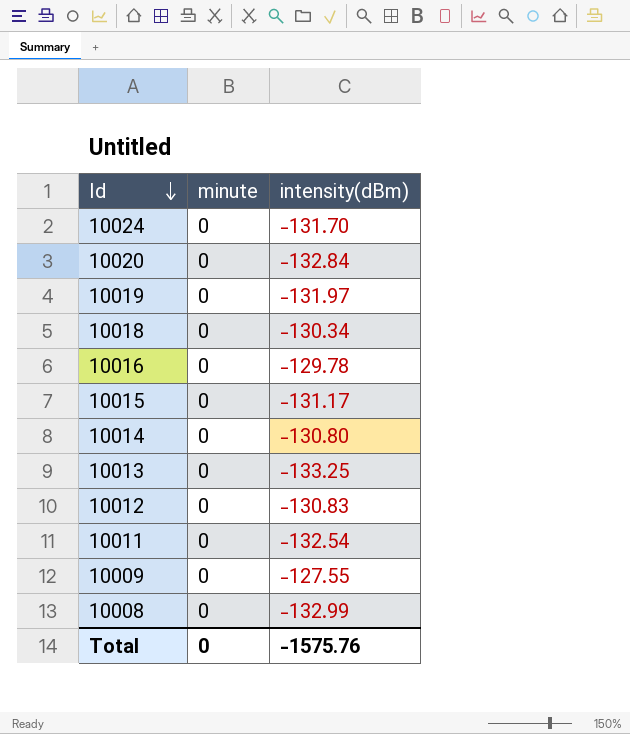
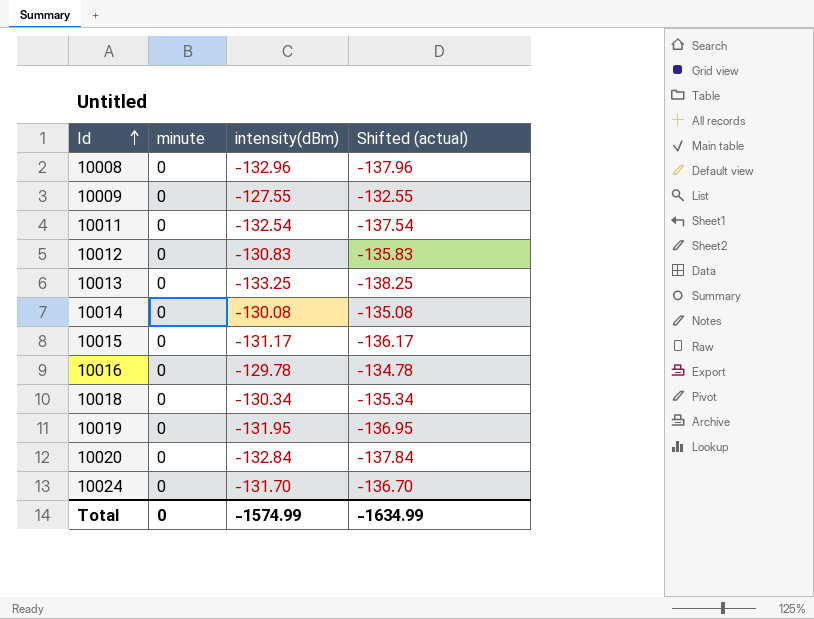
row order: Id descending -> Id ascending
column Shifted (actual) | formula: none -> [intensity(dBm)] - 5
10008 | intensity(dBm): -132.99 -> -132.96
10014 | intensity(dBm): -130.80 -> -130.08
10019 | intensity(dBm): -131.97 -> -131.95
Total | intensity(dBm): -1575.76 -> -1574.99

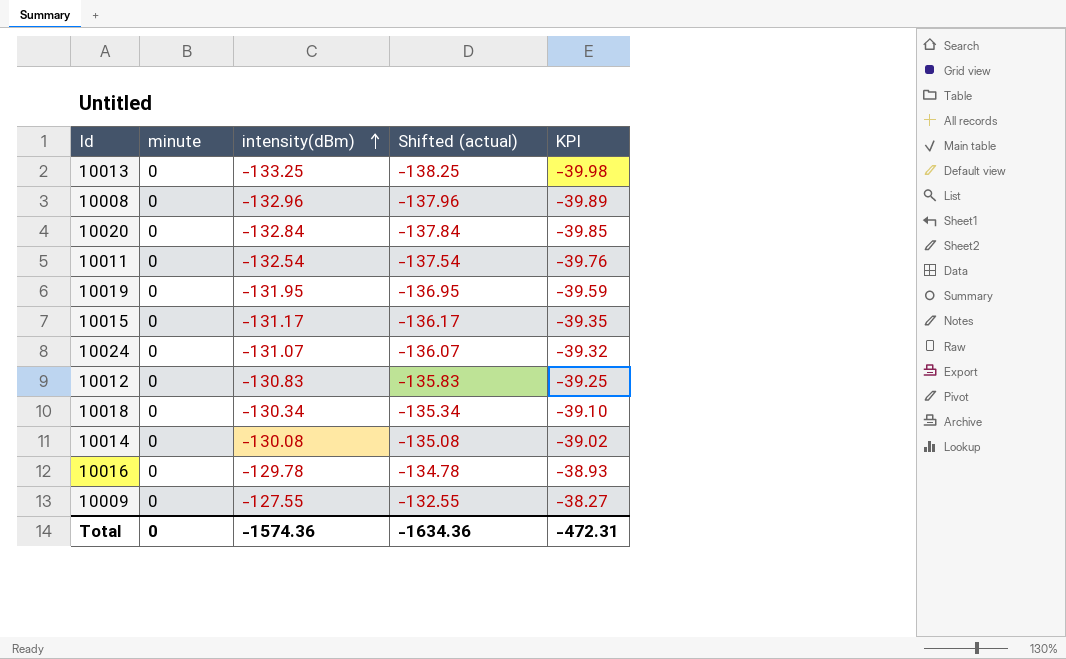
row order: Id ascending -> intensity(dBm) ascending
column KPI | formula: none -> [intensity(dBm)] * 0.3
10024 | intensity(dBm): -131.70 -> -131.07
10024 | Shifted (actual): -136.70 -> -136.07
Total | intensity(dBm): -1574.99 -> -1574.36
Total | Shifted (actual): -1634.99 -> -1634.36

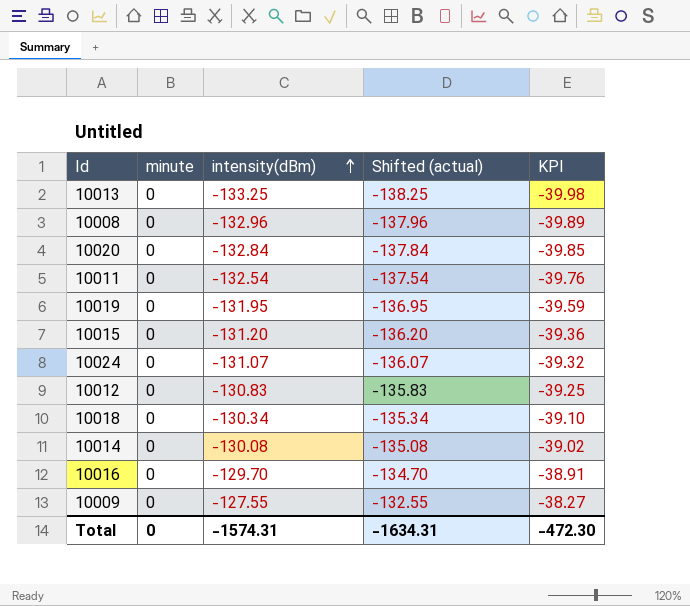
10015 | intensity(dBm): -131.17 -> -131.20
10015 | Shifted (actual): -136.17 -> -136.20
10015 | KPI: -39.35 -> -39.36
10016 | intensity(dBm): -129.78 -> -129.70
10016 | Shifted (actual): -134.78 -> -134.70
10016 | KPI: -38.93 -> -38.91
Total | intensity(dBm): -1574.36 -> -1574.31
Total | Shifted (actual): -1634.36 -> -1634.31
Total | KPI: -472.31 -> -472.30

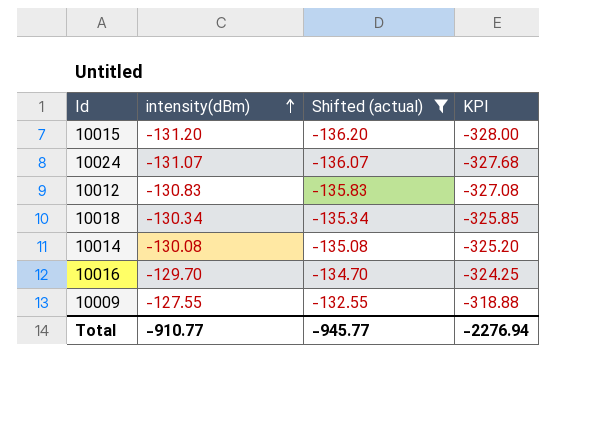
filter: none -> Shifted (actual) >= -136.20
column minute | position: 2 -> none
column KPI | formula: [intensity(dBm)] * 0.3 -> [intensity(dBm)] * 2.5
Total | intensity(dBm): -1574.31 -> -910.77
Total | Shifted (actual): -1634.31 -> -945.77
Total | KPI: -472.30 -> -2276.94

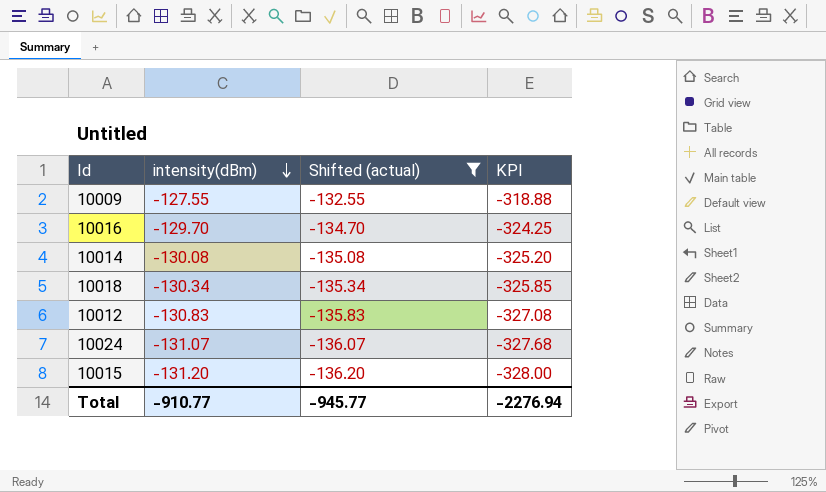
row order: intensity(dBm) ascending -> intensity(dBm) descending

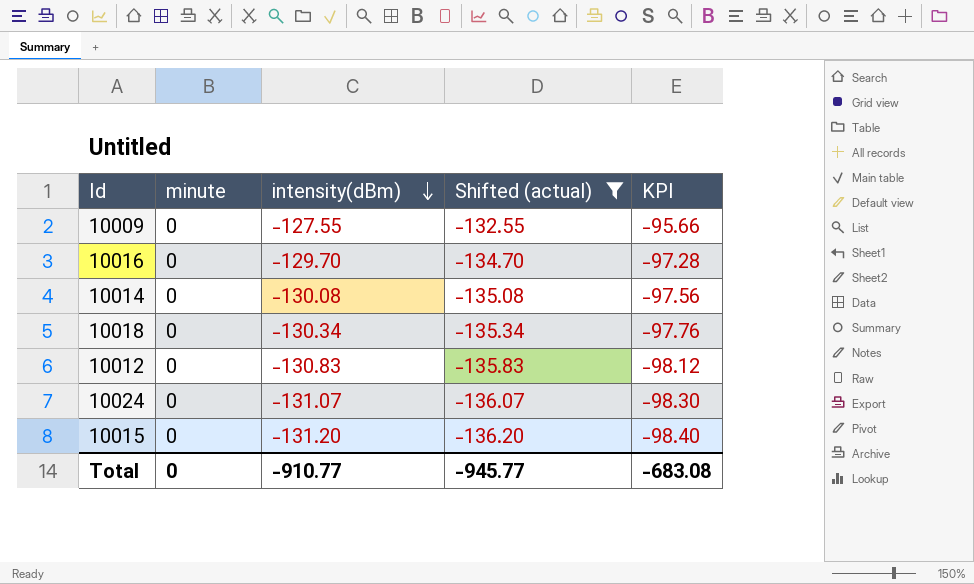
column minute | position: none -> 2
column KPI | formula: [intensity(dBm)] * 2.5 -> [intensity(dBm)] * 0.75
Total | KPI: -2276.94 -> -683.08

